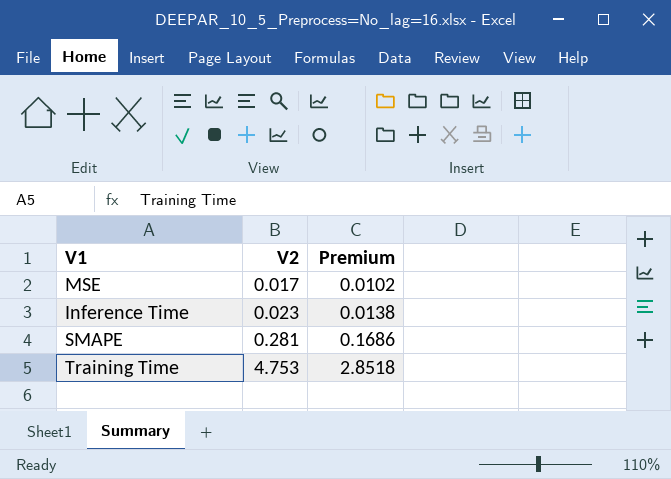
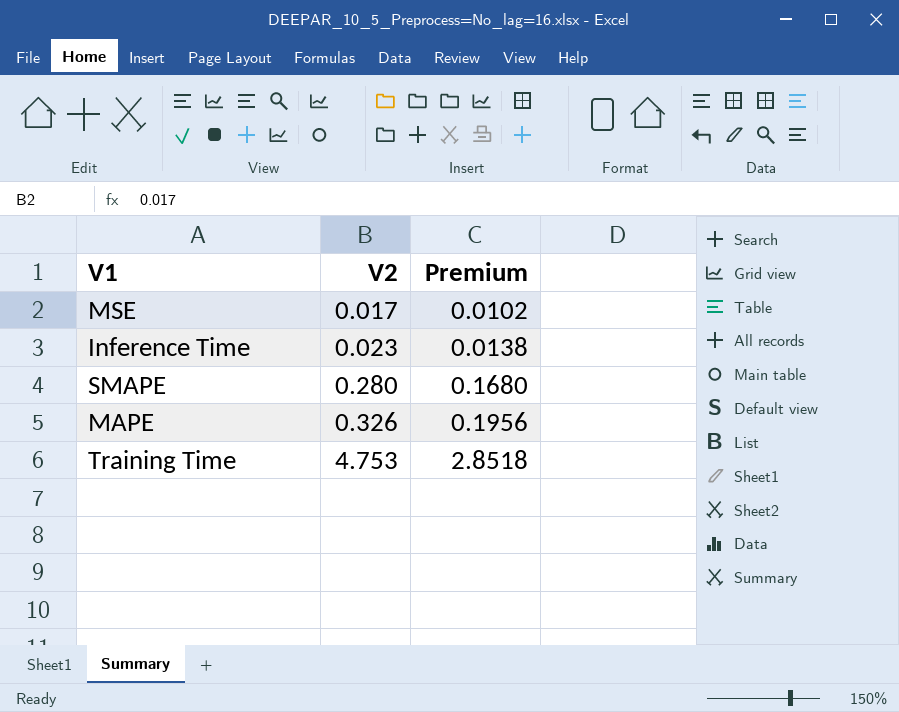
SMAPE | V2: 0.281 -> 0.280
SMAPE | Premium: 0.1686 -> 0.1680
row MAPE: none -> 0.326 | 0.1956

